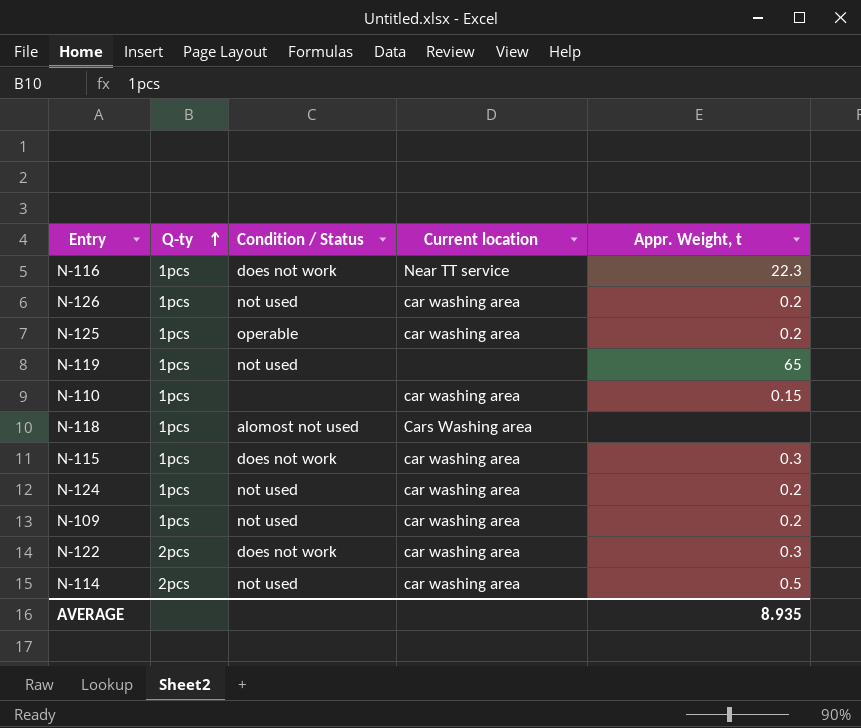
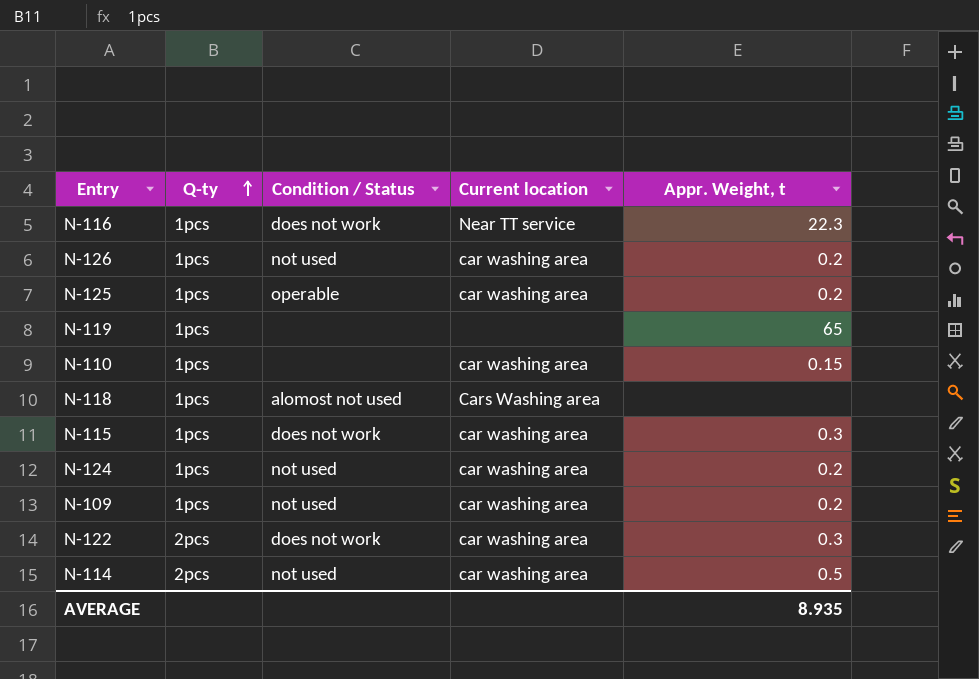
N-119 | Condition / Status: not used -> none

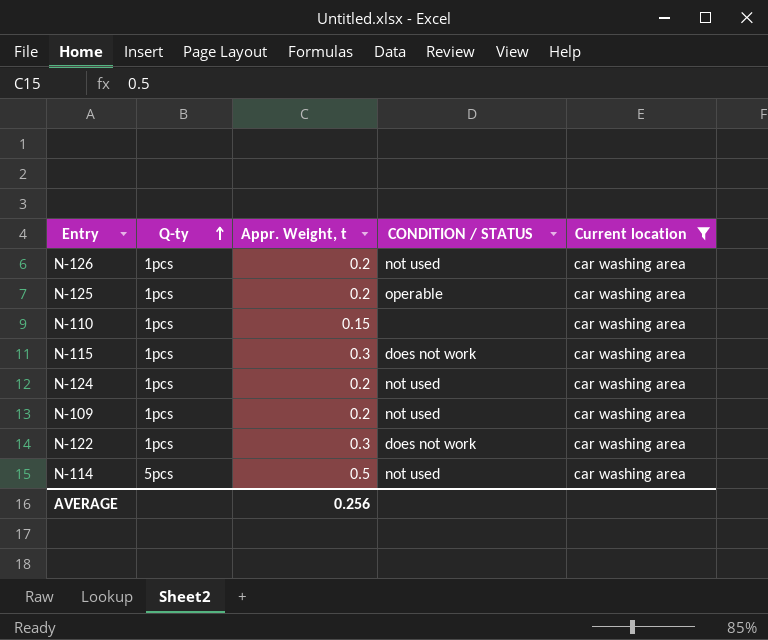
filter: none -> Current location = car washing area
column Appr. Weight, t | position: 5 -> 3
column name: Condition / Status -> CONDITION / STATUS
N-122 | Q-ty: 2pcs -> 1pcs
N-114 | Q-ty: 2pcs -> 5pcs
AVERAGE | Appr. Weight, t: 8.935 -> 0.256

